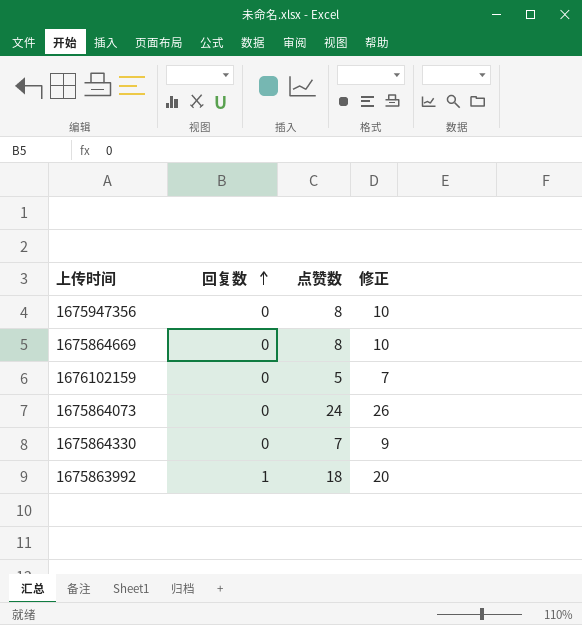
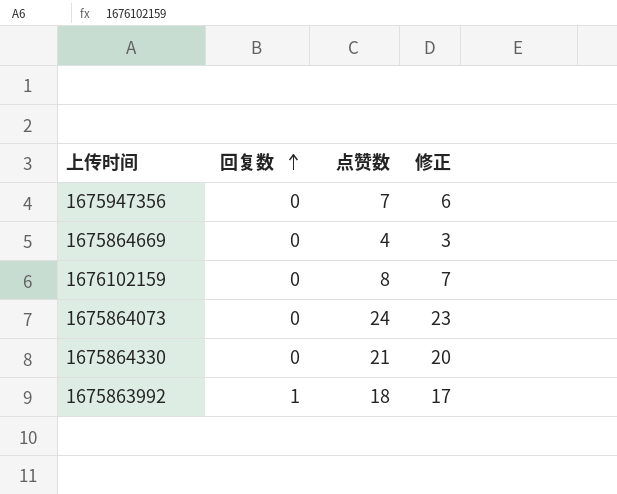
column 修正 | formula: [点赞数] + 2 -> [点赞数] - 1
1675947356 | 点赞数: 8 -> 7
1675864669 | 点赞数: 8 -> 4
1676102159 | 点赞数: 5 -> 8
1675864330 | 点赞数: 7 -> 21

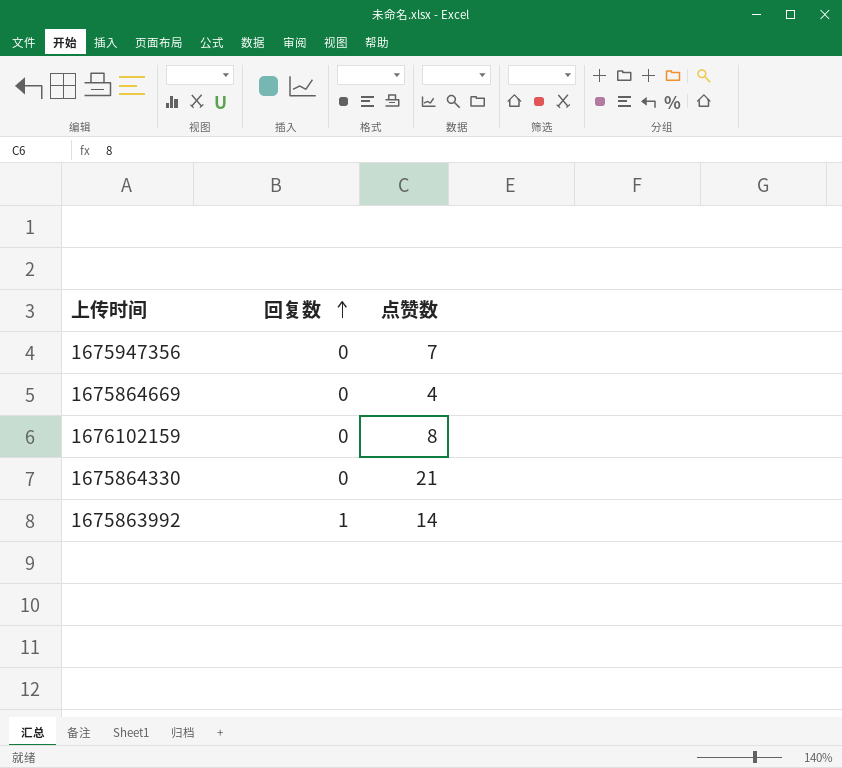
column 修正 | formula: [点赞数] - 1 -> none
row 1675864073: 0 | 24 | 23 -> none
1675863992 | 点赞数: 18 -> 14

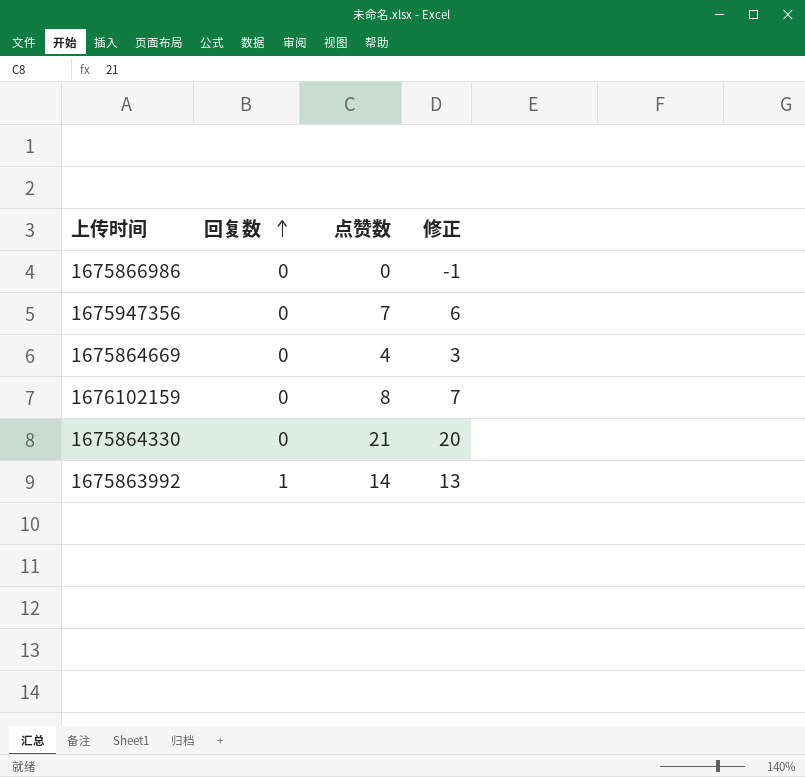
column 修正 | formula: none -> [点赞数] - 1
row 1675866986: none -> 0 | 0 | -1

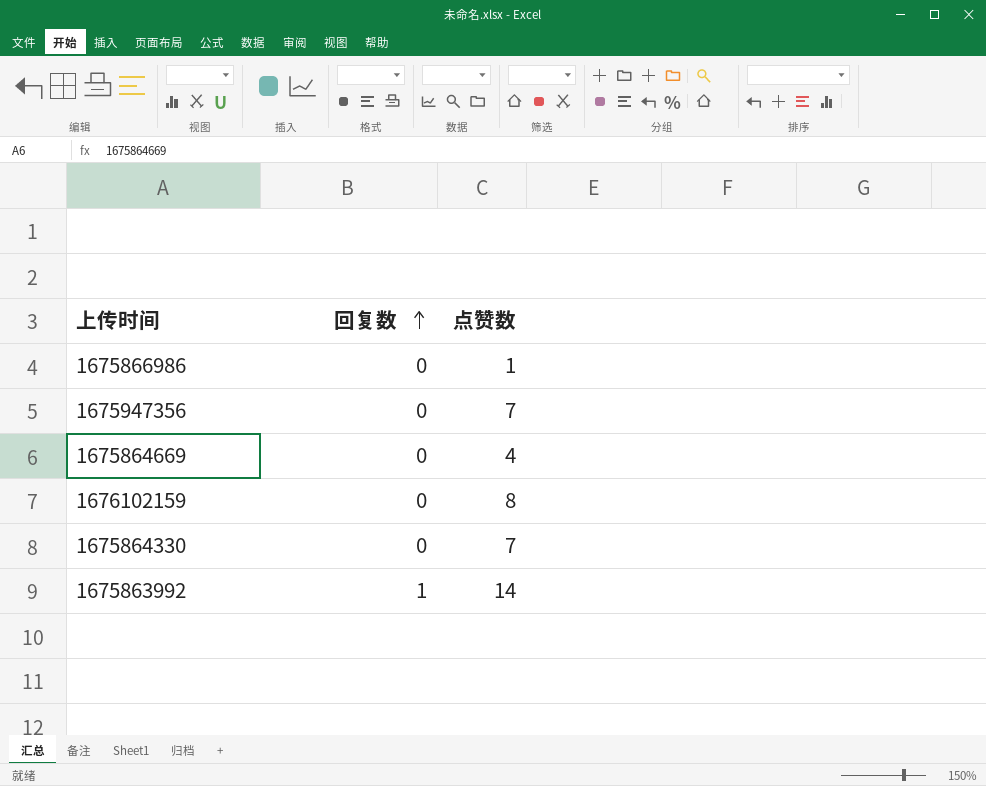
column 修正 | formula: [点赞数] - 1 -> none
1675866986 | 点赞数: 0 -> 1
1675864330 | 点赞数: 21 -> 7

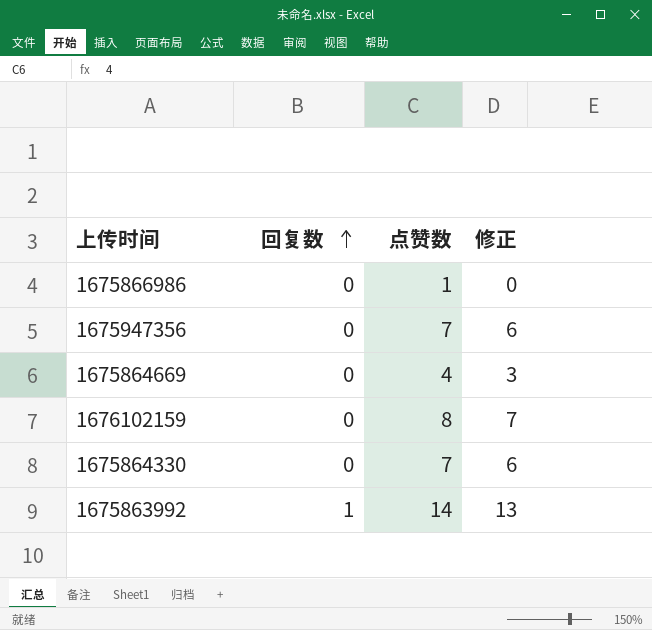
column 修正 | formula: none -> [点赞数] - 1

